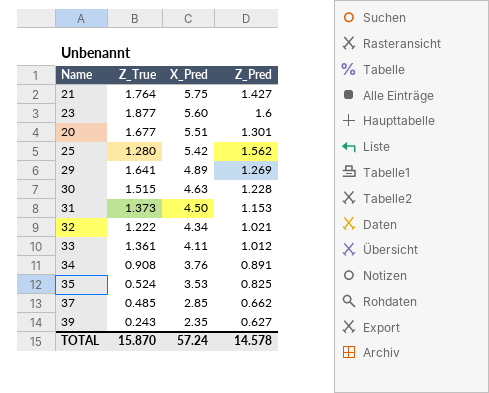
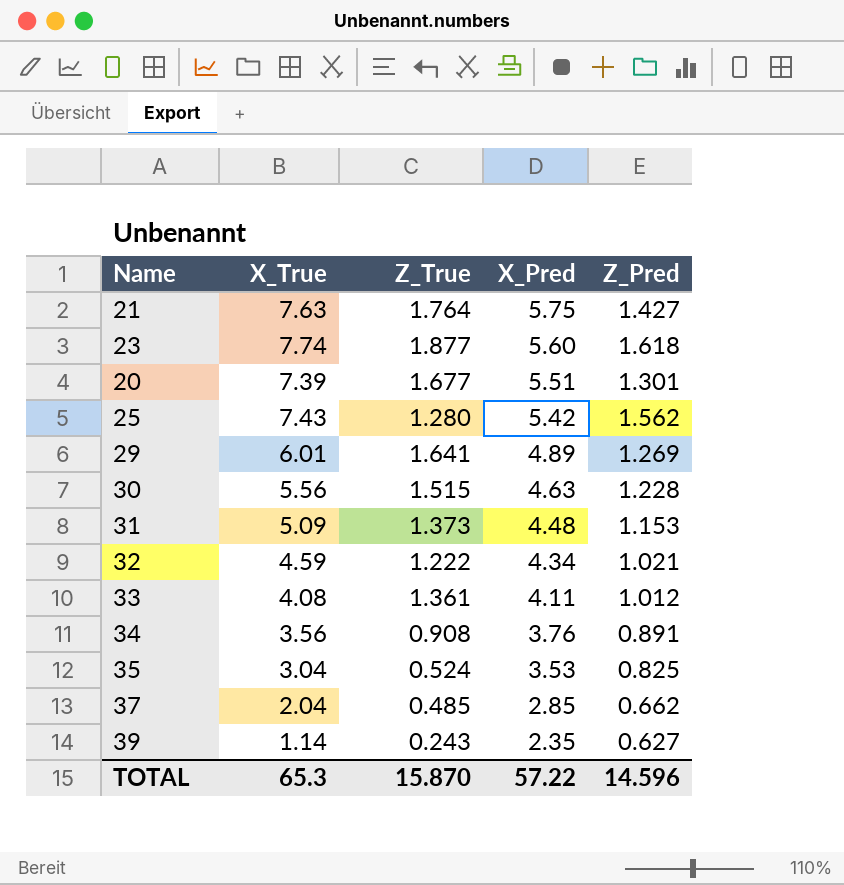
column X_True | position: none -> 2
23 | Z_Pred: 1.6 -> 1.618
31 | X_Pred: 4.50 -> 4.48
TOTAL | X_Pred: 57.24 -> 57.22
TOTAL | Z_Pred: 14.578 -> 14.596

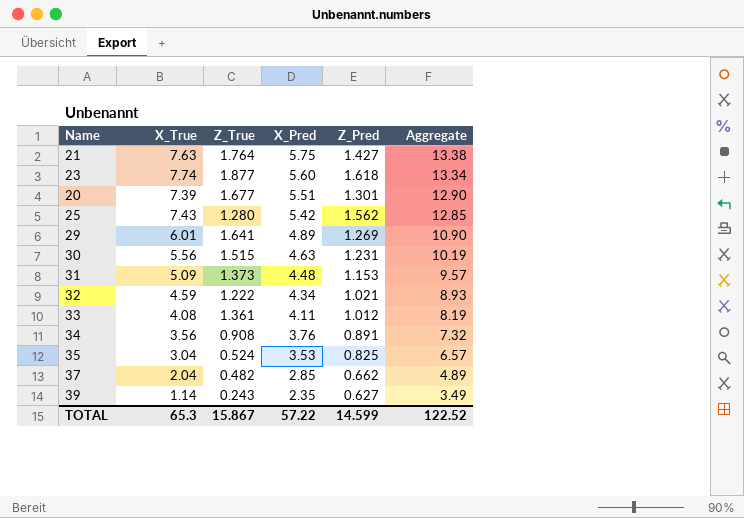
column Aggregate | formula: none -> [X_True] + [X_Pred]
30 | Z_Pred: 1.228 -> 1.231
37 | Z_True: 0.485 -> 0.482
TOTAL | Z_True: 15.870 -> 15.867
TOTAL | Z_Pred: 14.596 -> 14.599

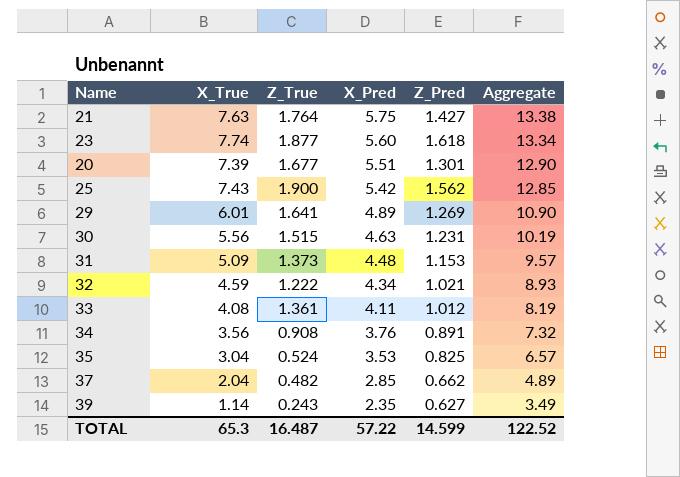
25 | Z_True: 1.280 -> 1.900
TOTAL | Z_True: 15.867 -> 16.487

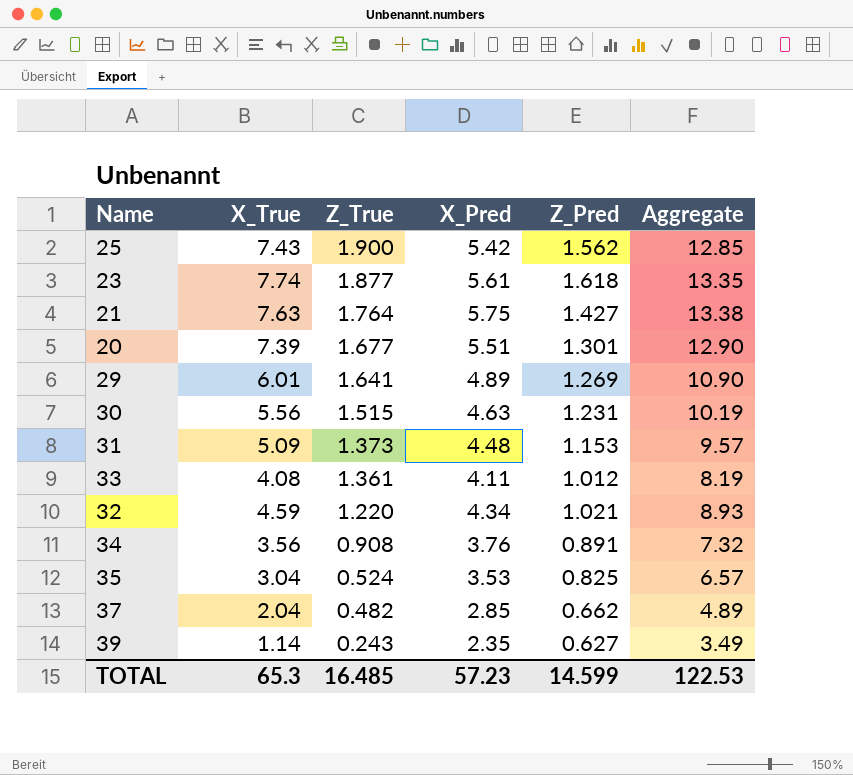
row order: X_Pred descending -> Z_True descending
23 | X_Pred: 5.60 -> 5.61
23 | Aggregate: 13.34 -> 13.35
32 | Z_True: 1.222 -> 1.220
TOTAL | Z_True: 16.487 -> 16.485
TOTAL | X_Pred: 57.22 -> 57.23
TOTAL | Aggregate: 122.52 -> 122.53

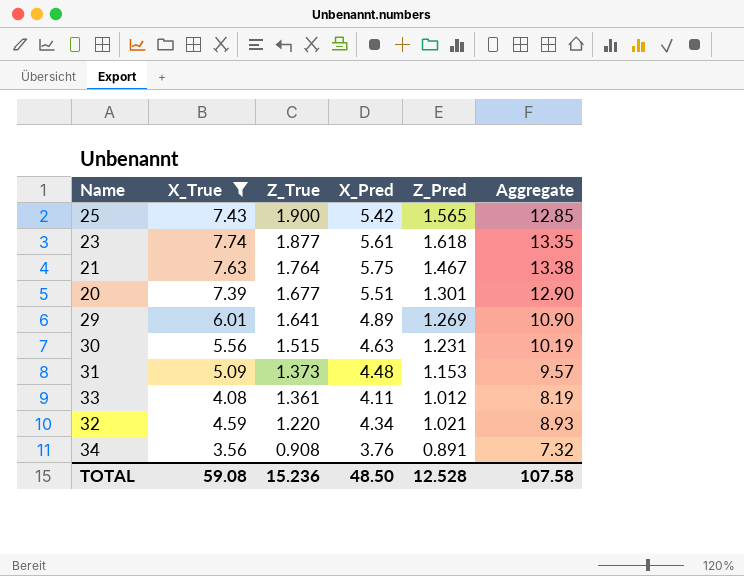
filter: none -> X_True >= 3.56
25 | Z_Pred: 1.562 -> 1.565
21 | Z_Pred: 1.427 -> 1.467
TOTAL | X_True: 65.3 -> 59.08
TOTAL | Z_True: 16.485 -> 15.236
TOTAL | X_Pred: 57.23 -> 48.50
TOTAL | Z_Pred: 14.599 -> 12.528
TOTAL | Aggregate: 122.53 -> 107.58

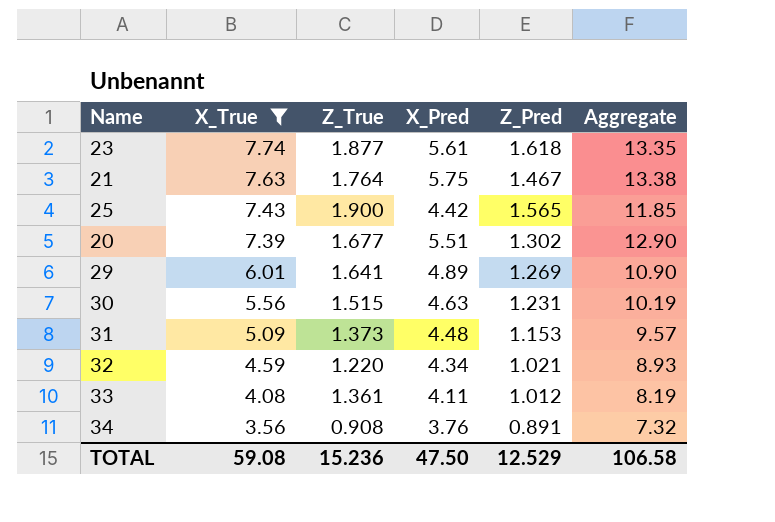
row order: Z_True descending -> X_True descending
25 | X_Pred: 5.42 -> 4.42
25 | Aggregate: 12.85 -> 11.85
20 | Z_Pred: 1.301 -> 1.302
TOTAL | X_Pred: 48.50 -> 47.50
TOTAL | Z_Pred: 12.528 -> 12.529
TOTAL | Aggregate: 107.58 -> 106.58

